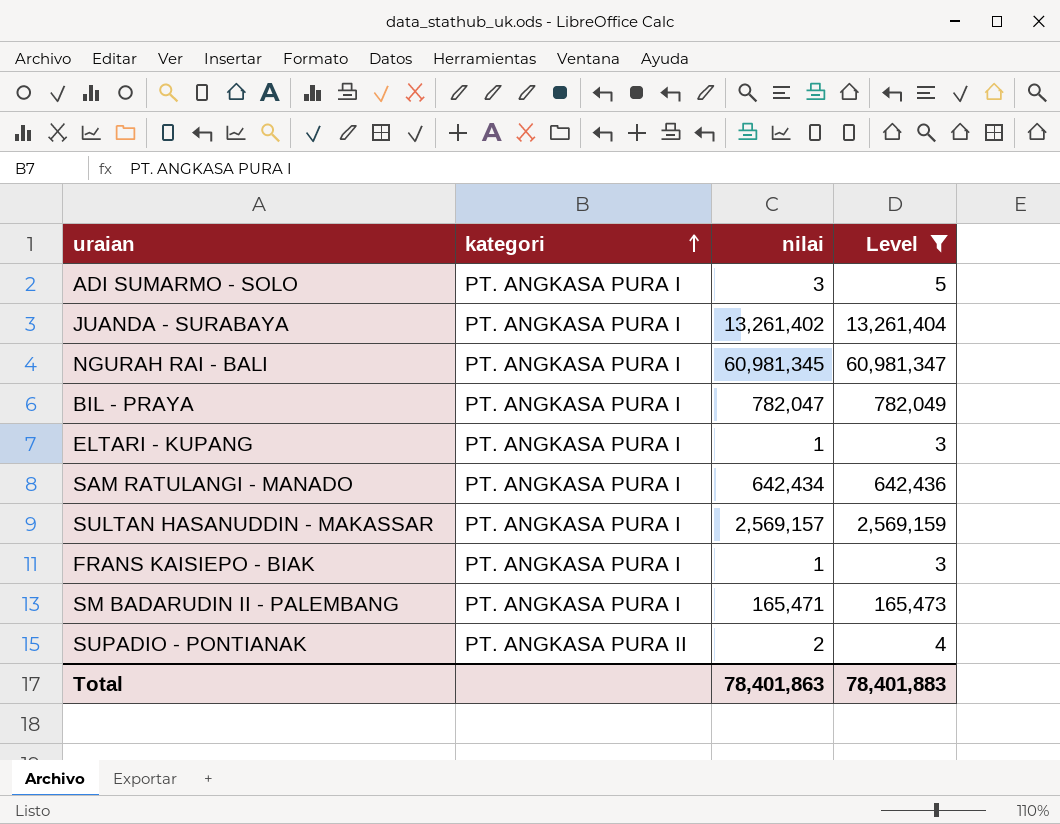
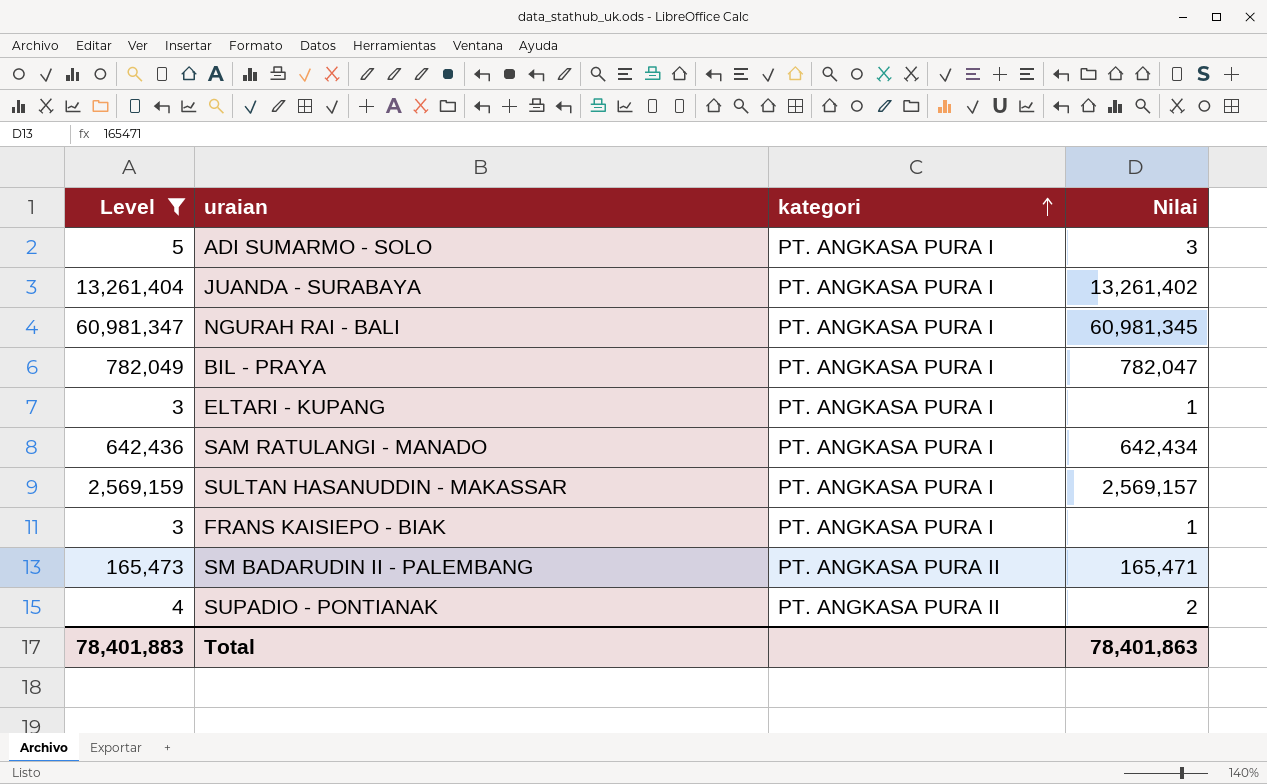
column Level | position: 4 -> 1
column name: nilai -> Nilai
SM BADARUDIN II - PALEMBANG | kategori: PT. ANGKASA PURA I -> PT. ANGKASA PURA II

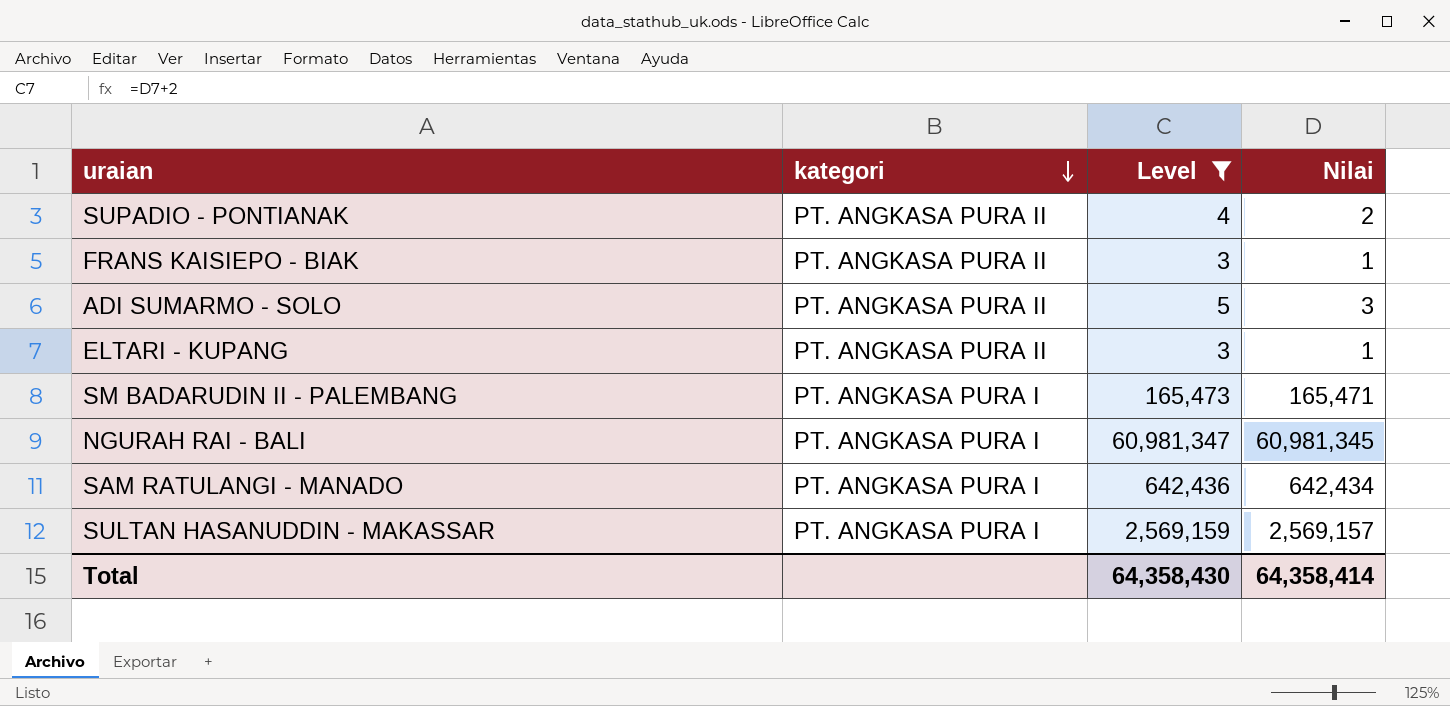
row order: kategori ascending -> kategori descending
column Level | position: 1 -> 3
row JUANDA - SURABAYA: 13,261,404 | PT. ANGKASA PURA I | 13,261,402 -> none
row BIL - PRAYA: 782,049 | PT. ANGKASA PURA I | 782,047 -> none
FRANS KAISIEPO - BIAK | kategori: PT. ANGKASA PURA I -> PT. ANGKASA PURA II
ADI SUMARMO - SOLO | kategori: PT. ANGKASA PURA I -> PT. ANGKASA PURA II
ELTARI - KUPANG | kategori: PT. ANGKASA PURA I -> PT. ANGKASA PURA II
SM BADARUDIN II - PALEMBANG | kategori: PT. ANGKASA PURA II -> PT. ANGKASA PURA I
Total | Level: 78,401,883 -> 64,358,430
Total | Nilai: 78,401,863 -> 64,358,414

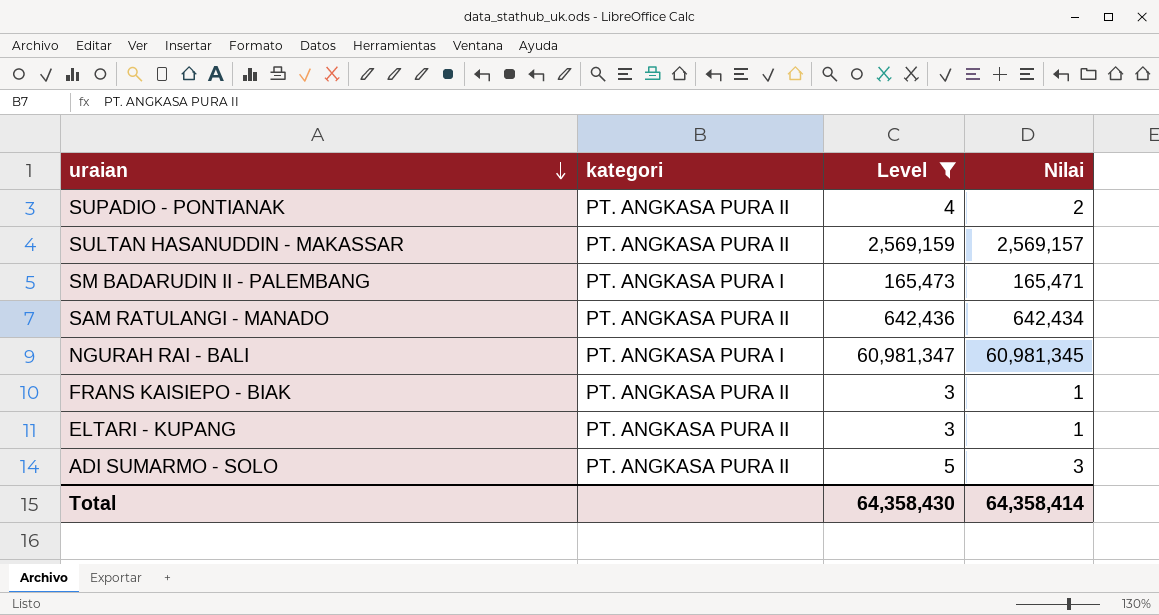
row order: kategori descending -> uraian descending
SULTAN HASANUDDIN - MAKASSAR | kategori: PT. ANGKASA PURA I -> PT. ANGKASA PURA II
SAM RATULANGI - MANADO | kategori: PT. ANGKASA PURA I -> PT. ANGKASA PURA II

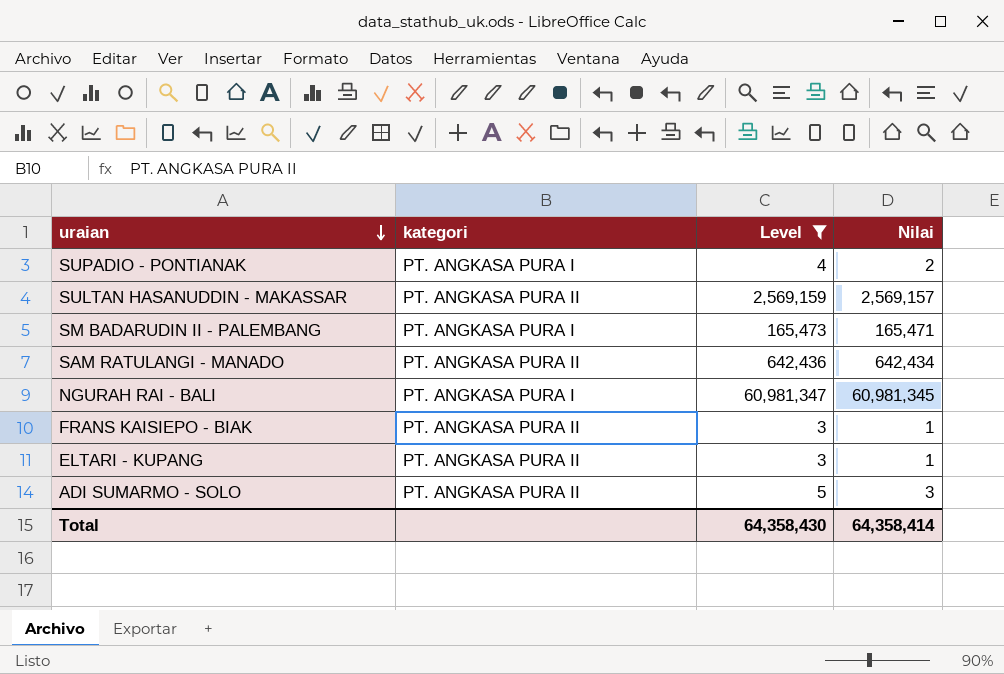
SUPADIO - PONTIANAK | kategori: PT. ANGKASA PURA II -> PT. ANGKASA PURA I

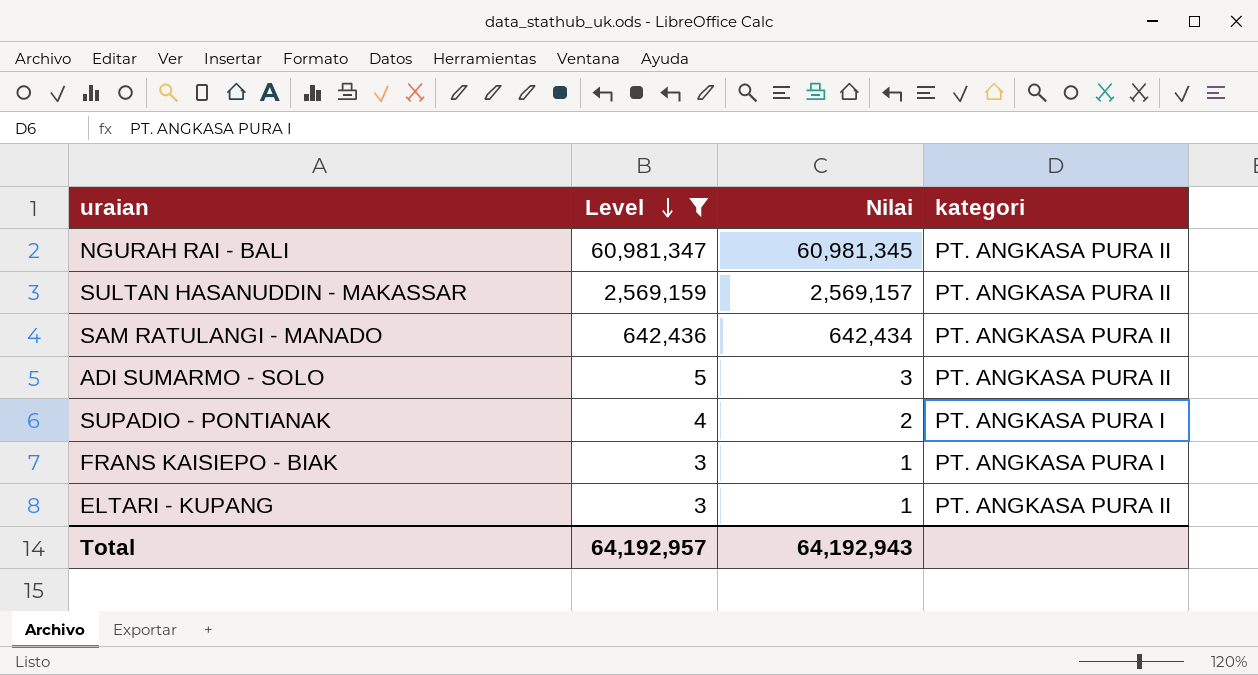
row order: uraian descending -> Level descending
column kategori | position: 2 -> 4
row SM BADARUDIN II - PALEMBANG: PT. ANGKASA PURA I | 165,473 | 165,471 -> none
NGURAH RAI - BALI | kategori: PT. ANGKASA PURA I -> PT. ANGKASA PURA II
FRANS KAISIEPO - BIAK | kategori: PT. ANGKASA PURA II -> PT. ANGKASA PURA I
Total | Level: 64,358,430 -> 64,192,957
Total | Nilai: 64,358,414 -> 64,192,943

